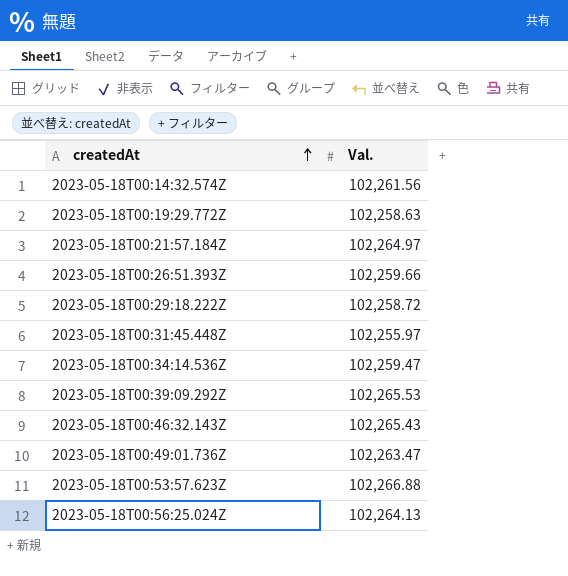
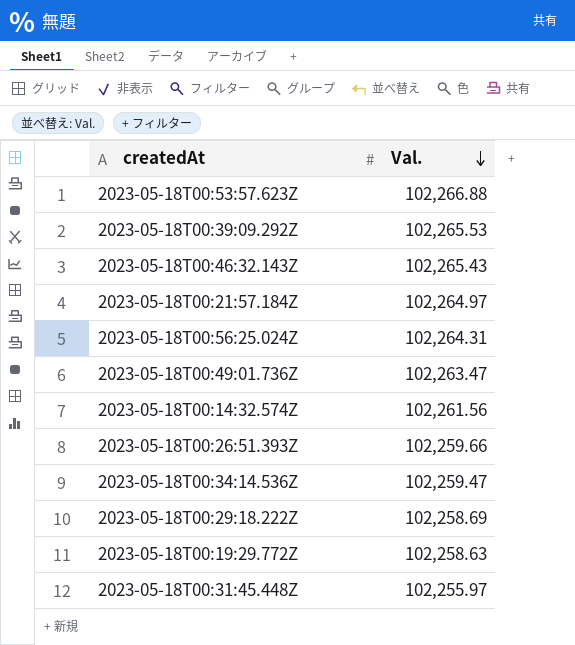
row order: createdAt ascending -> Val. descending
2023-05-18T00:56:25.024Z | Val.: 102,264.13 -> 102,264.31
2023-05-18T00:29:18.222Z | Val.: 102,258.72 -> 102,258.69

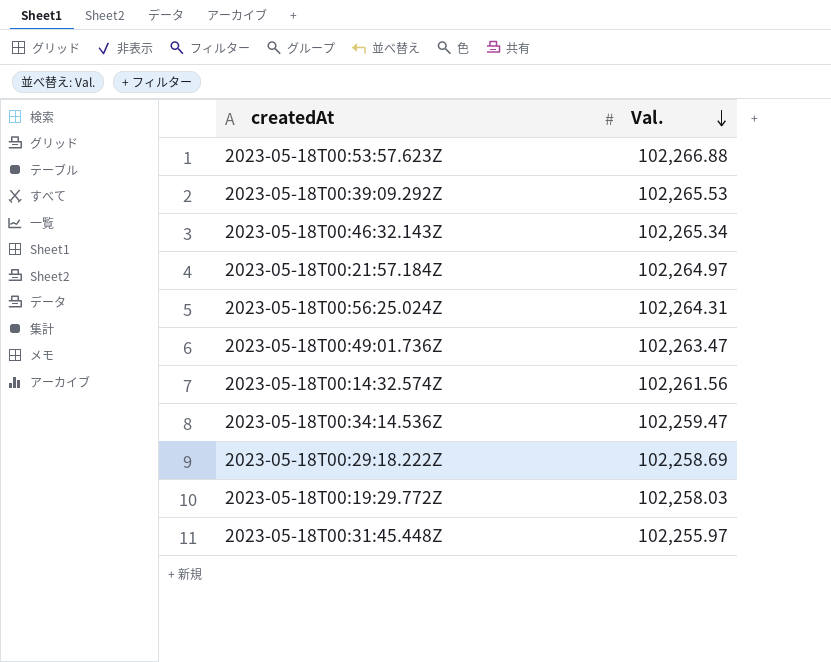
row 2023-05-18T00:26:51.393Z: 102,259.66 -> none
2023-05-18T00:46:32.143Z | Val.: 102,265.43 -> 102,265.34
2023-05-18T00:19:29.772Z | Val.: 102,258.63 -> 102,258.03

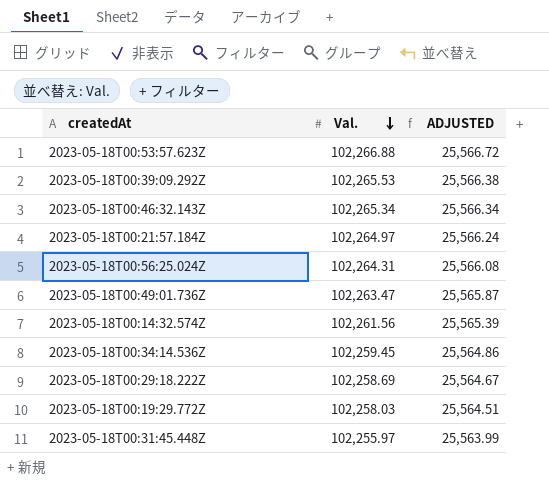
column ADJUSTED | formula: none -> [Val.] * 0.25
2023-05-18T00:34:14.536Z | Val.: 102,259.47 -> 102,259.45

